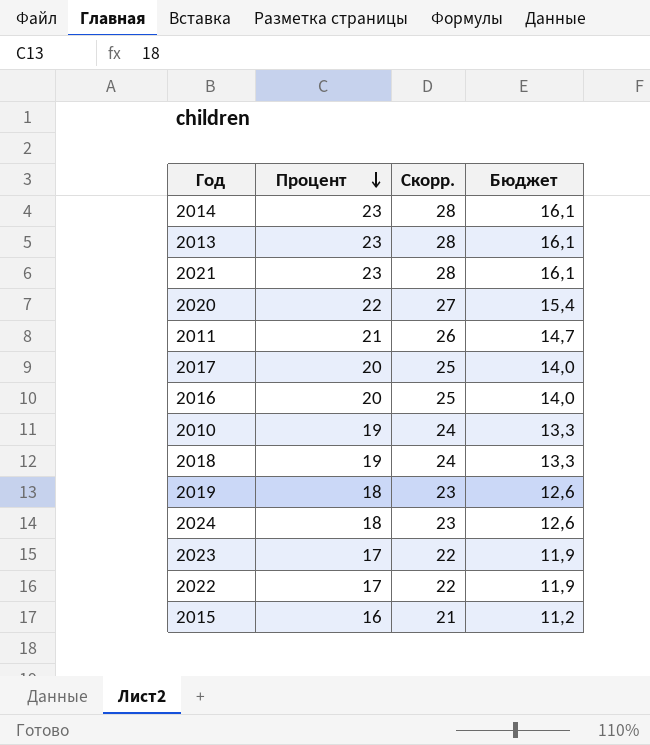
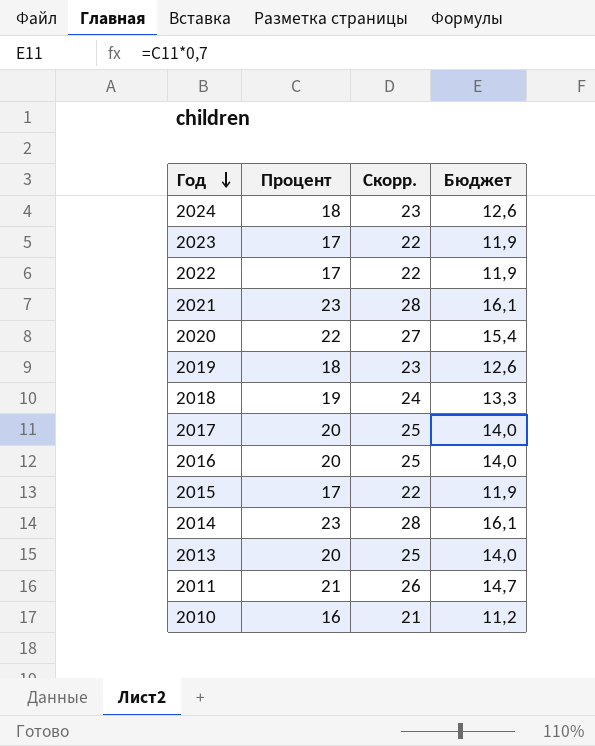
row order: Процент descending -> Год descending
2015 | Процент: 16 -> 17
2015 | Скорр.: 21 -> 22
2015 | Бюджет: 11,2 -> 11,9
2013 | Процент: 23 -> 20
2013 | Скорр.: 28 -> 25
2013 | Бюджет: 16,1 -> 14,0
2010 | Процент: 19 -> 16
2010 | Скорр.: 24 -> 21
2010 | Бюджет: 13,3 -> 11,2

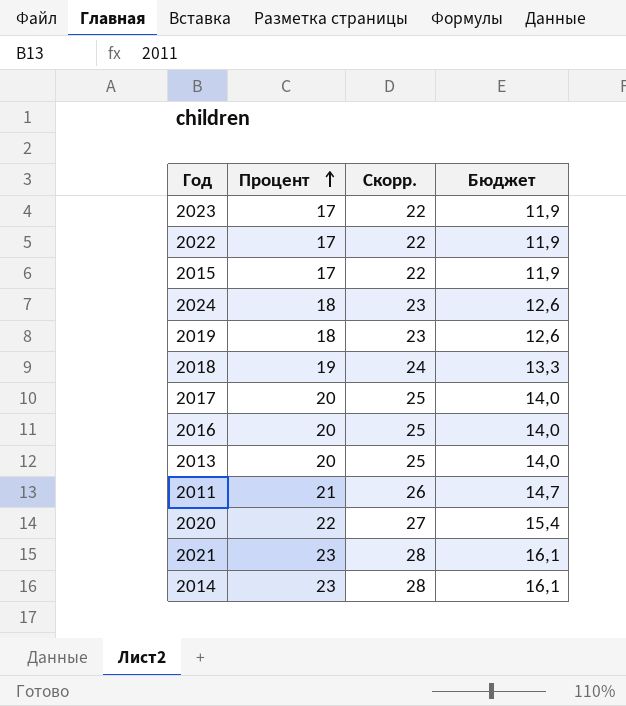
row order: Год descending -> Процент ascending
row 2010: 16 | 21 | 11,2 -> none

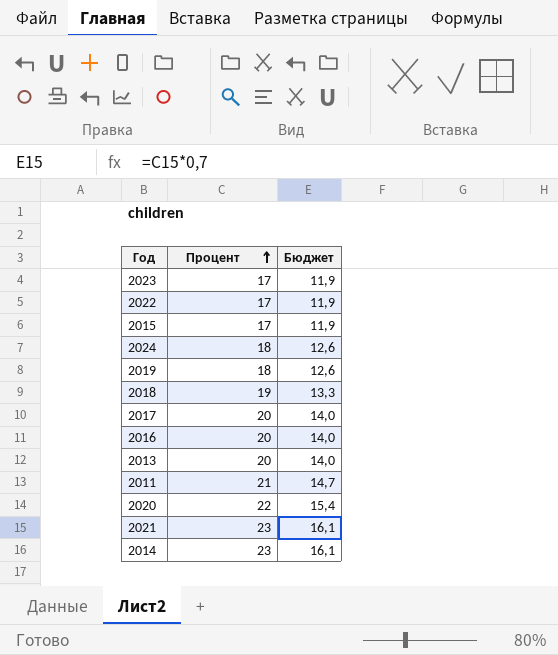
column Скорр. | formula: [Процент] + 5 -> none

